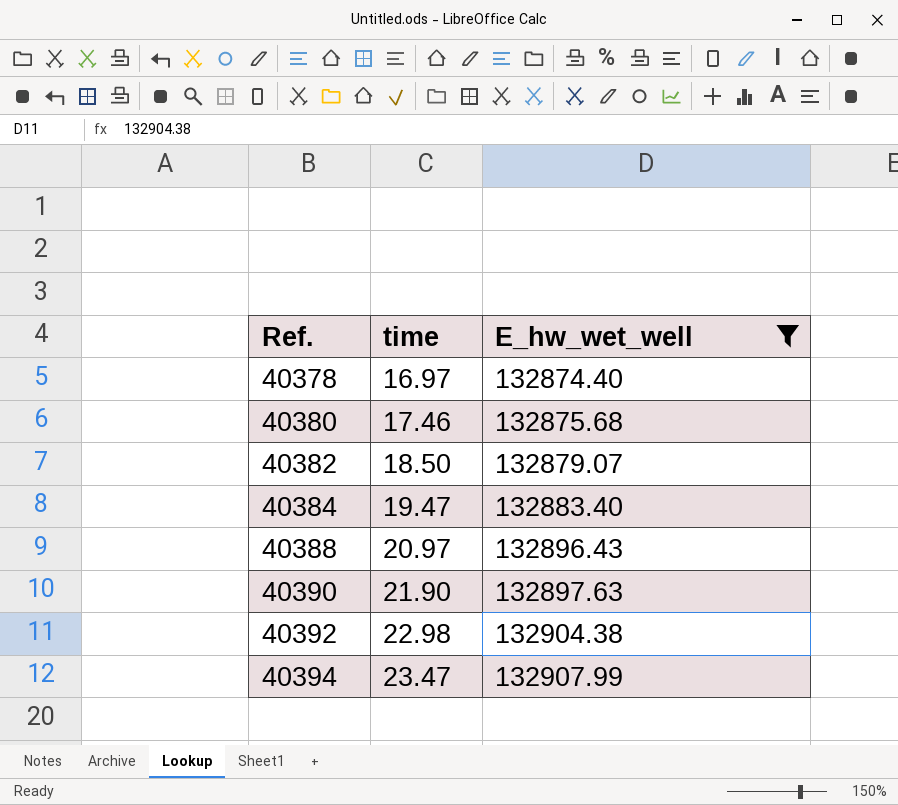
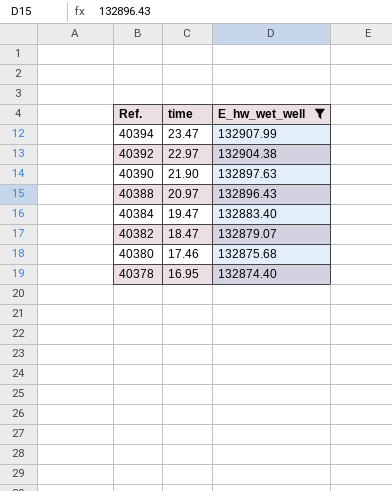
row order: Ref. ascending -> Ref. descending
40392 | time: 22.98 -> 22.97
40382 | time: 18.50 -> 18.47
40378 | time: 16.97 -> 16.95

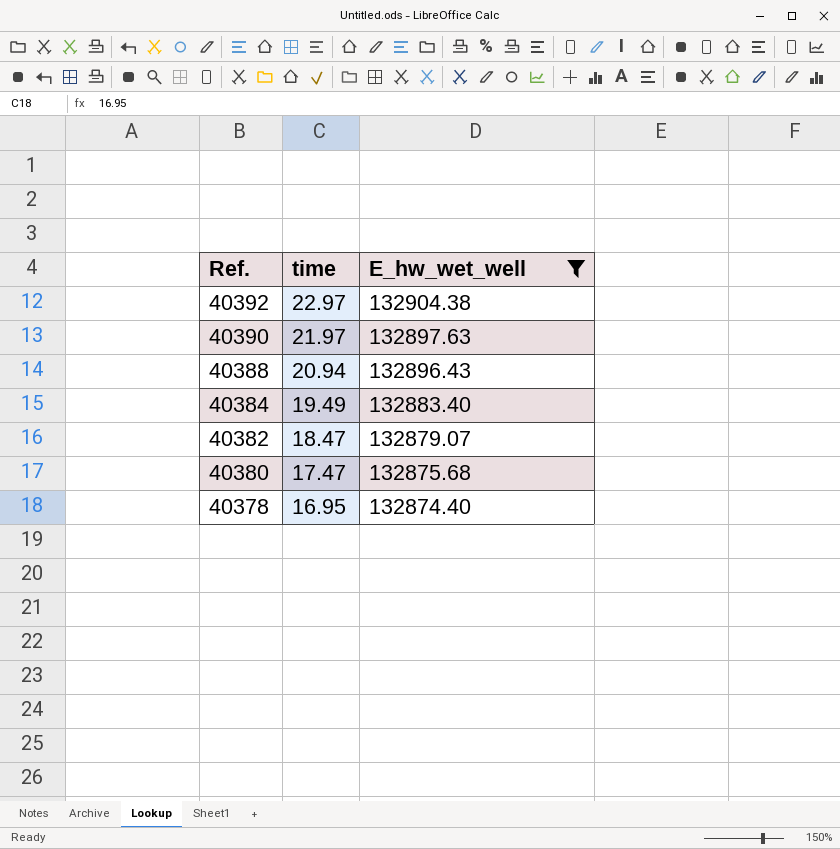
row 40394: 23.47 | 132907.99 -> none
40390 | time: 21.90 -> 21.97
40388 | time: 20.97 -> 20.94
40384 | time: 19.47 -> 19.49
40380 | time: 17.46 -> 17.47

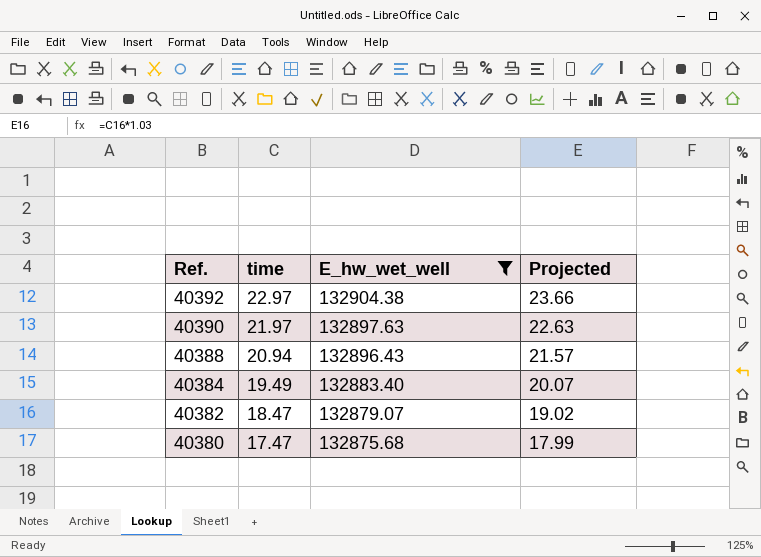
column Projected | formula: none -> [time] * 1.03
row 40378: 16.95 | 132874.40 -> none

